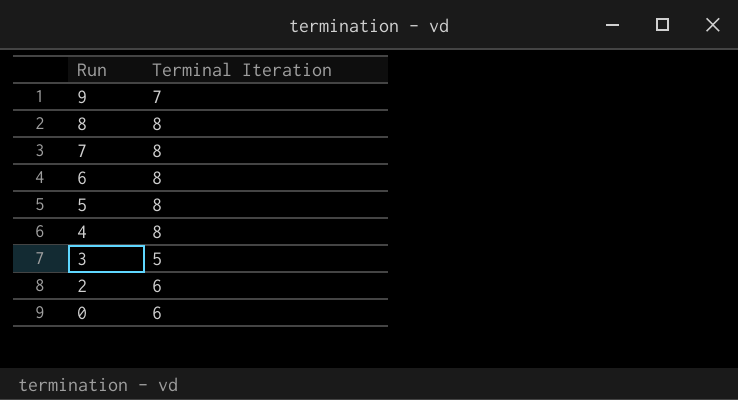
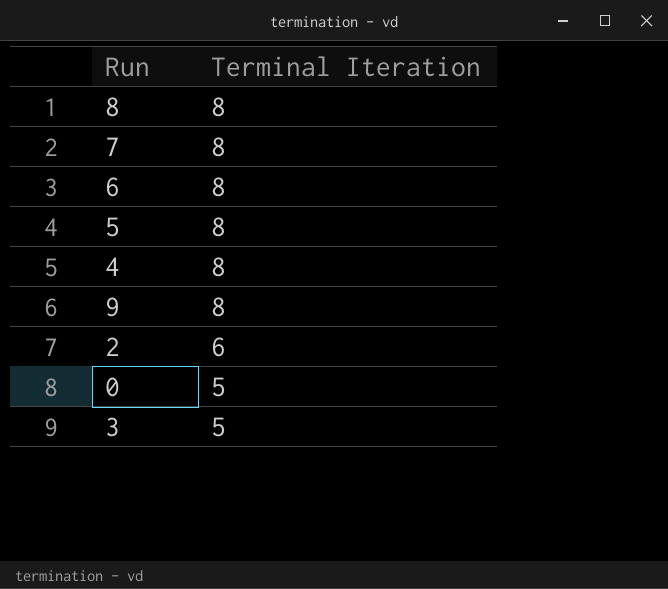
row order: Run descending -> Terminal Iteration descending
9 | Terminal Iteration: 7 -> 8
0 | Terminal Iteration: 6 -> 5

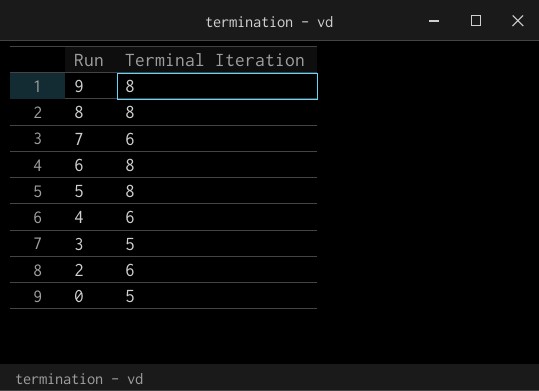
row order: Terminal Iteration descending -> Run descending
7 | Terminal Iteration: 8 -> 6
4 | Terminal Iteration: 8 -> 6

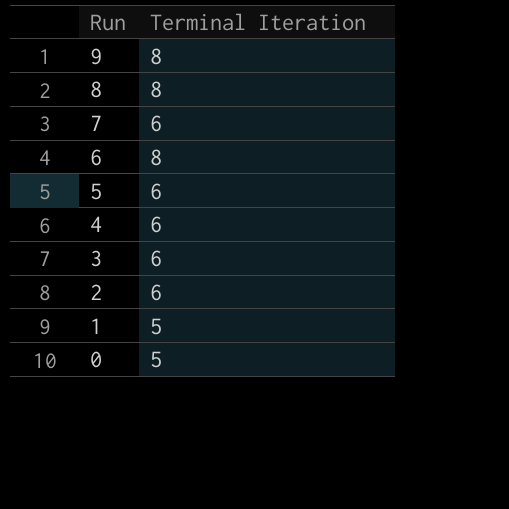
5 | Terminal Iteration: 8 -> 6
3 | Terminal Iteration: 5 -> 6
row 1: none -> 5

